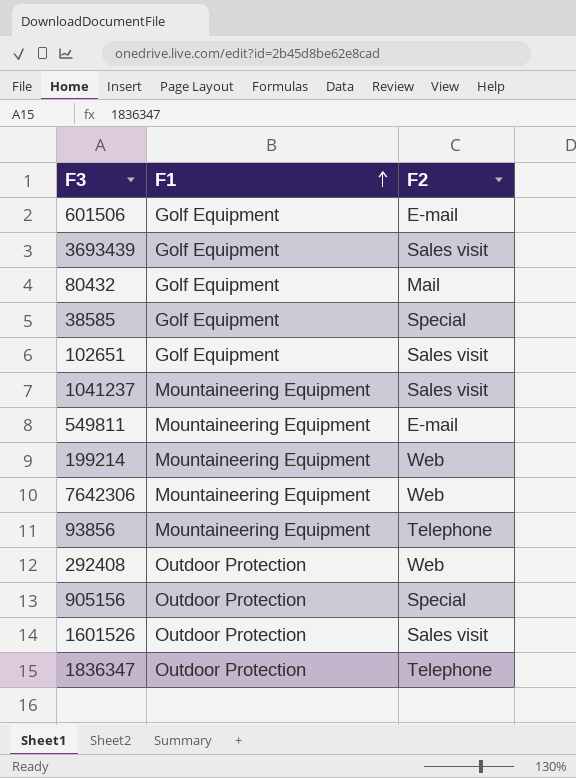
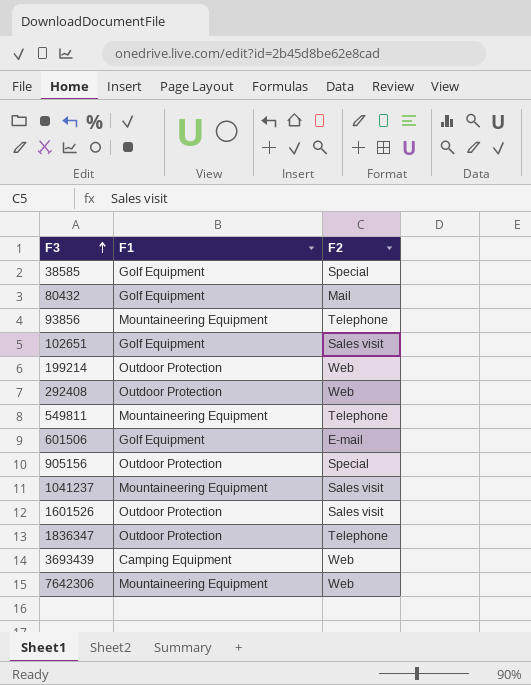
row order: F1 ascending -> F3 ascending
199214 | F1: Mountaineering Equipment -> Outdoor Protection
549811 | F2: E-mail -> Telephone
3693439 | F1: Golf Equipment -> Camping Equipment
3693439 | F2: Sales visit -> Web

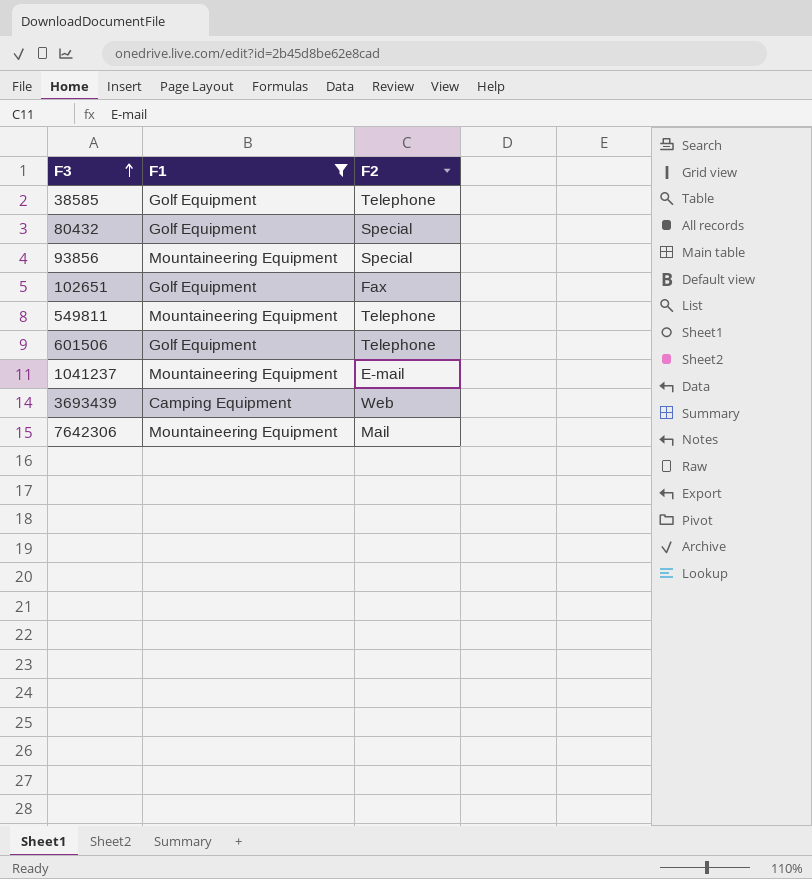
filter: none -> F1 != Outdoor Protection
38585 | F2: Special -> Telephone
80432 | F2: Mail -> Special
93856 | F2: Telephone -> Special
102651 | F2: Sales visit -> Fax
601506 | F2: E-mail -> Telephone
1041237 | F2: Sales visit -> E-mail
7642306 | F2: Web -> Mail

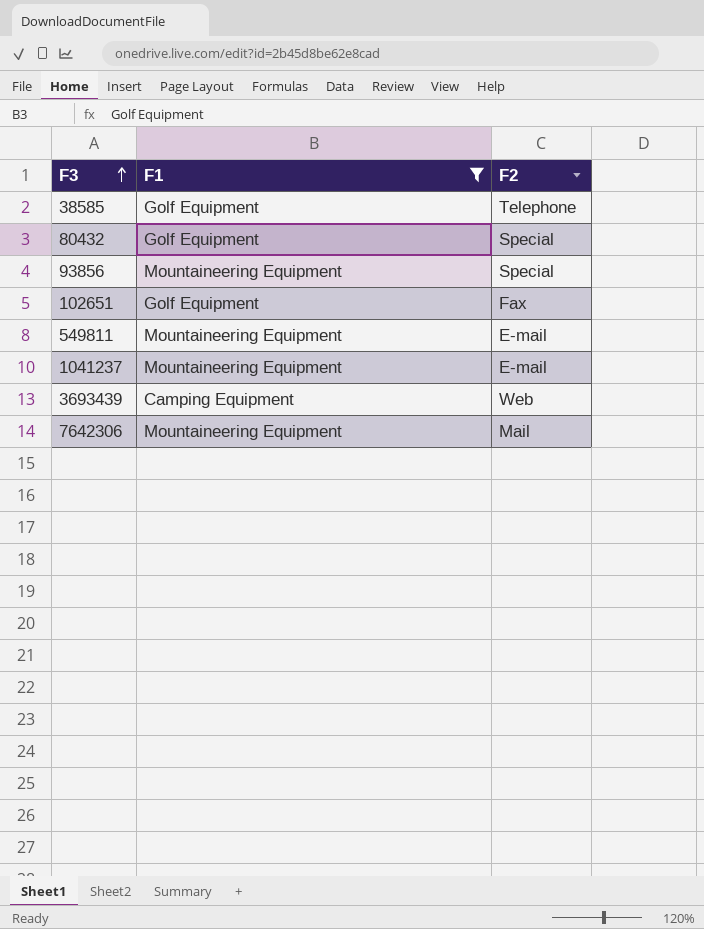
row 601506: Golf Equipment | Telephone -> none
549811 | F2: Telephone -> E-mail

